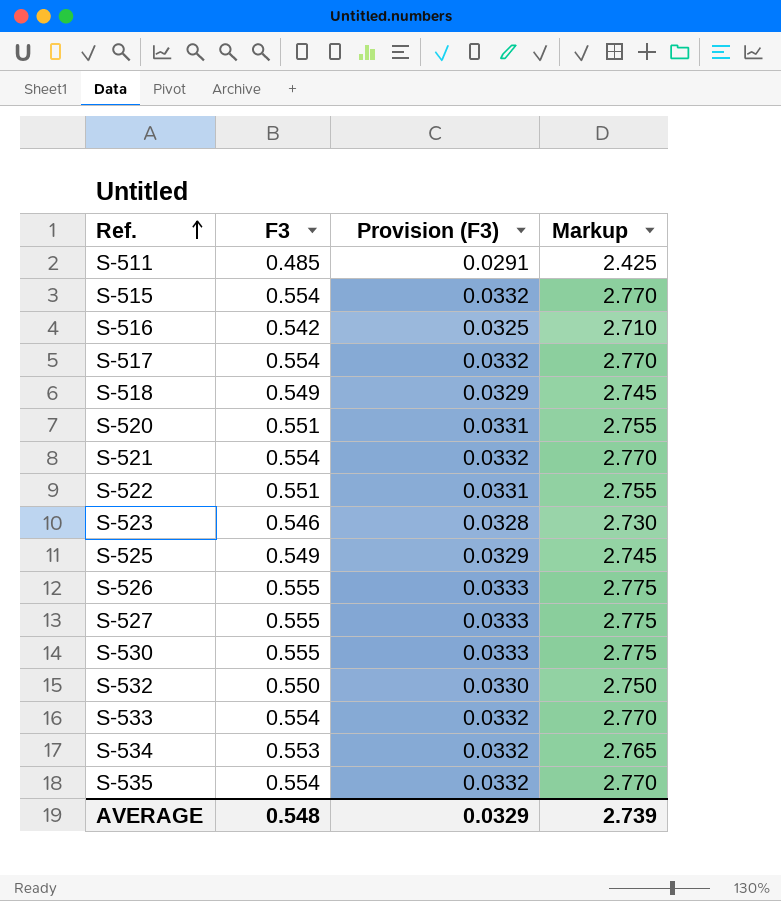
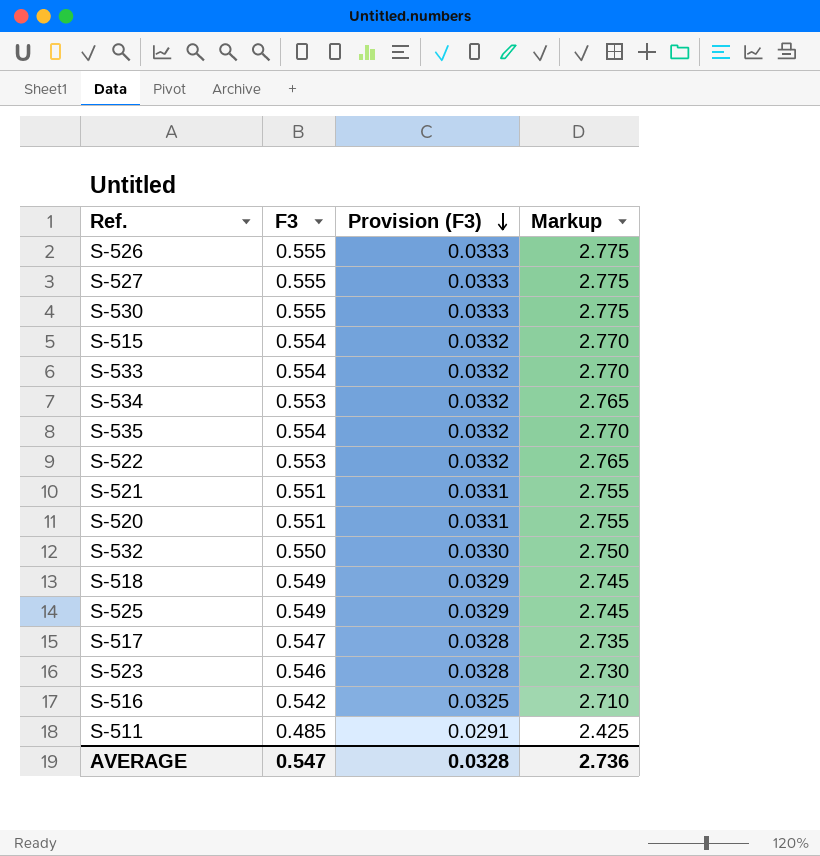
row order: Ref. ascending -> Provision (F3) descending
S-522 | F3: 0.551 -> 0.553
S-522 | Provision (F3): 0.0331 -> 0.0332
S-522 | Markup: 2.755 -> 2.765
S-521 | F3: 0.554 -> 0.551
S-521 | Provision (F3): 0.0332 -> 0.0331
S-521 | Markup: 2.770 -> 2.755
S-517 | F3: 0.554 -> 0.547
S-517 | Provision (F3): 0.0332 -> 0.0328
S-517 | Markup: 2.770 -> 2.735
AVERAGE | F3: 0.548 -> 0.547
AVERAGE | Provision (F3): 0.0329 -> 0.0328
AVERAGE | Markup: 2.739 -> 2.736

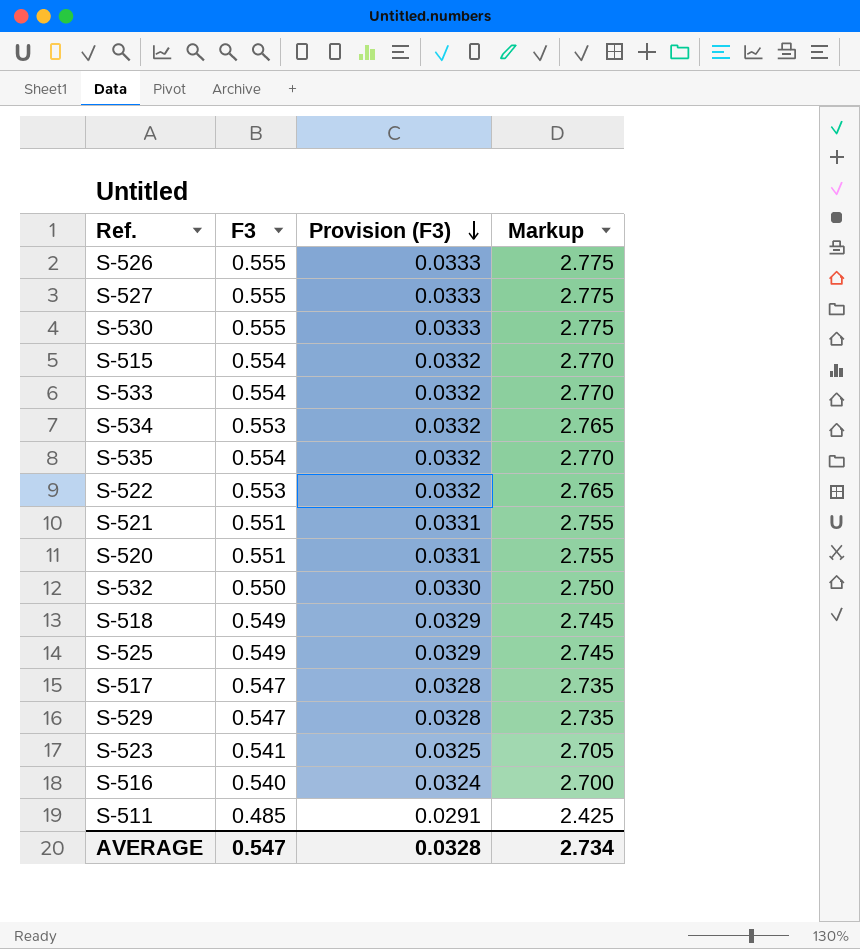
row S-529: none -> 0.547 | 0.0328 | 2.735
S-523 | F3: 0.546 -> 0.541
S-523 | Provision (F3): 0.0328 -> 0.0325
S-523 | Markup: 2.730 -> 2.705
S-516 | F3: 0.542 -> 0.540
S-516 | Provision (F3): 0.0325 -> 0.0324
S-516 | Markup: 2.710 -> 2.700
AVERAGE | Markup: 2.736 -> 2.734

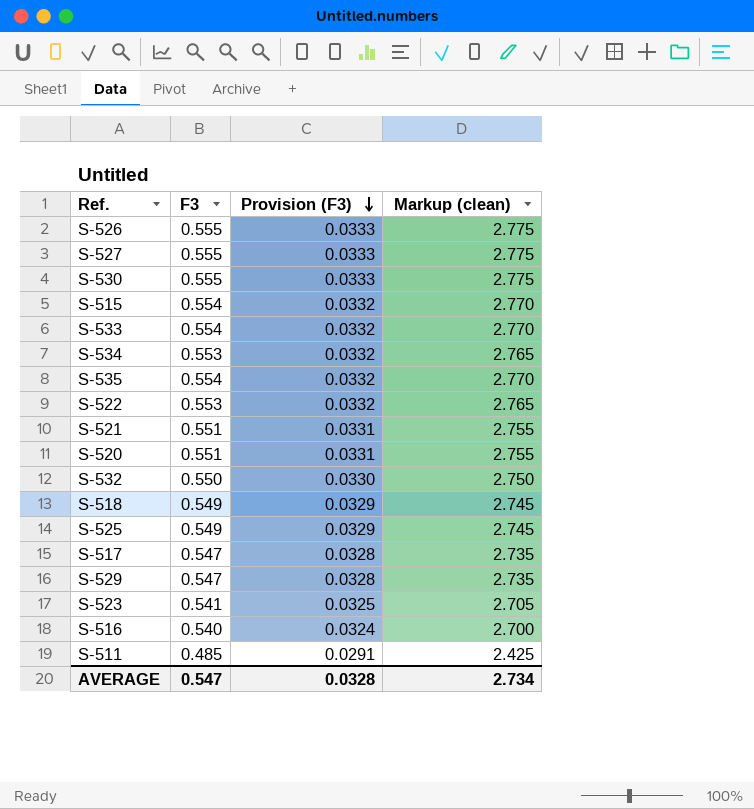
column name: Markup -> Markup (clean)

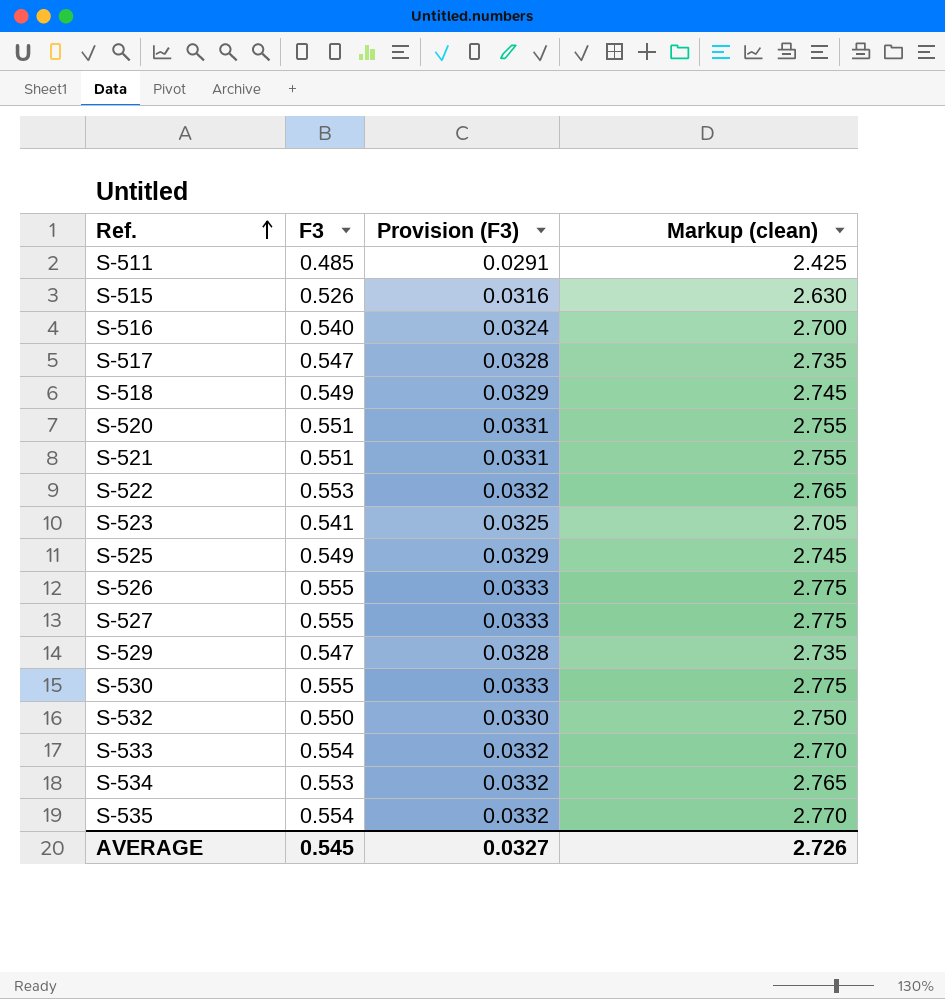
row order: Provision (F3) descending -> Ref. ascending
S-515 | F3: 0.554 -> 0.526
S-515 | Provision (F3): 0.0332 -> 0.0316
S-515 | Markup (clean): 2.770 -> 2.630
AVERAGE | F3: 0.547 -> 0.545
AVERAGE | Provision (F3): 0.0328 -> 0.0327
AVERAGE | Markup (clean): 2.734 -> 2.726

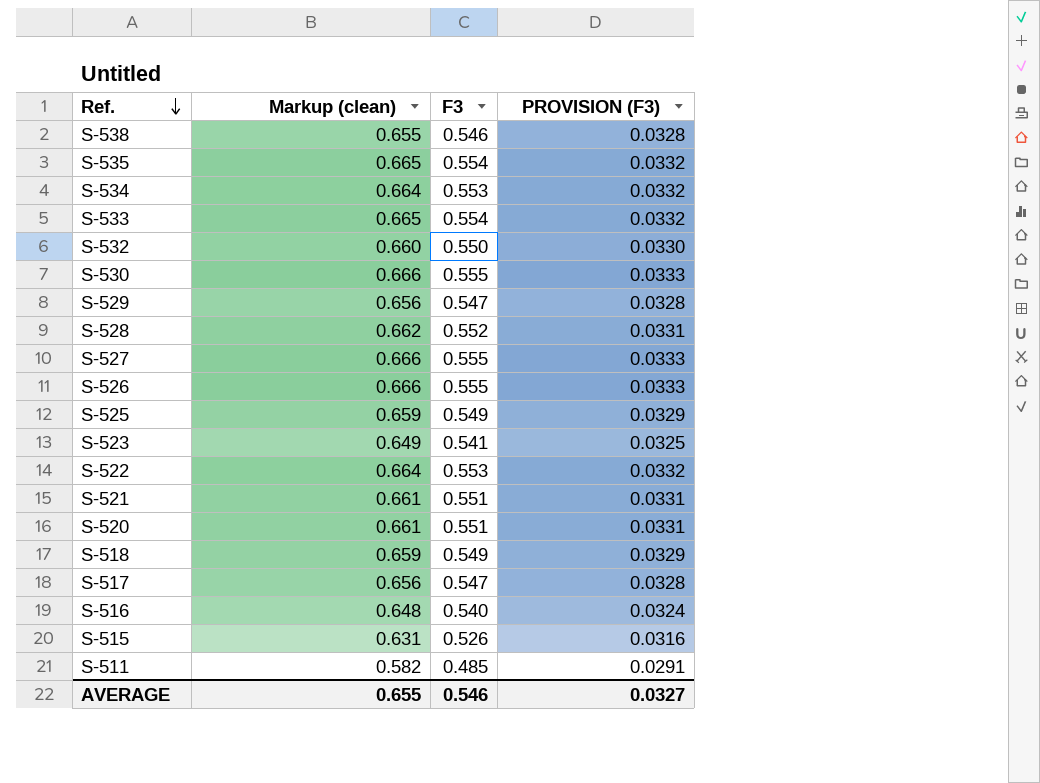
row order: Ref. ascending -> Ref. descending
column Markup (clean) | formula: [F3] * 5 -> [F3] * 1.2
column Markup (clean) | position: 4 -> 2
column name: Provision (F3) -> PROVISION (F3)
row S-538: none -> 0.655 | 0.546 | 0.0328
row S-528: none -> 0.662 | 0.552 | 0.0331
AVERAGE | Markup (clean): 2.726 -> 0.655
AVERAGE | F3: 0.545 -> 0.546

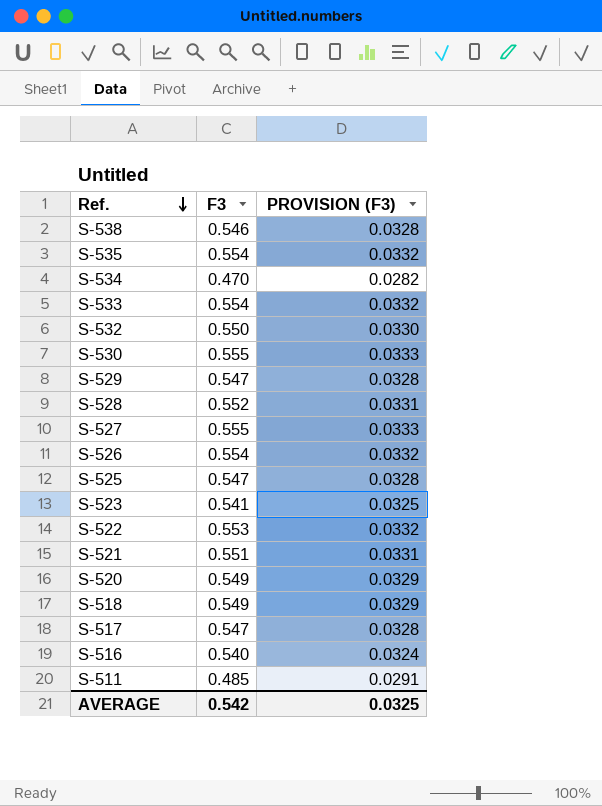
column Markup (clean) | formula: [F3] * 1.2 -> none
row S-515: 0.631 | 0.526 | 0.0316 -> none
S-534 | F3: 0.553 -> 0.470
S-534 | PROVISION (F3): 0.0332 -> 0.0282
S-526 | F3: 0.555 -> 0.554
S-526 | PROVISION (F3): 0.0333 -> 0.0332
S-525 | F3: 0.549 -> 0.547
S-525 | PROVISION (F3): 0.0329 -> 0.0328
S-520 | F3: 0.551 -> 0.549
S-520 | PROVISION (F3): 0.0331 -> 0.0329
AVERAGE | F3: 0.546 -> 0.542
AVERAGE | PROVISION (F3): 0.0327 -> 0.0325

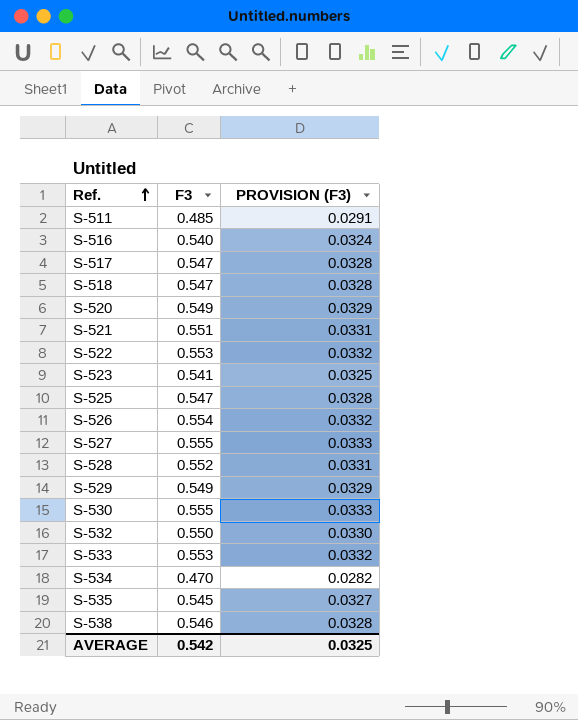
row order: Ref. descending -> Ref. ascending
S-518 | F3: 0.549 -> 0.547
S-518 | PROVISION (F3): 0.0329 -> 0.0328
S-529 | F3: 0.547 -> 0.549
S-529 | PROVISION (F3): 0.0328 -> 0.0329
S-533 | F3: 0.554 -> 0.553
S-535 | F3: 0.554 -> 0.545
S-535 | PROVISION (F3): 0.0332 -> 0.0327

